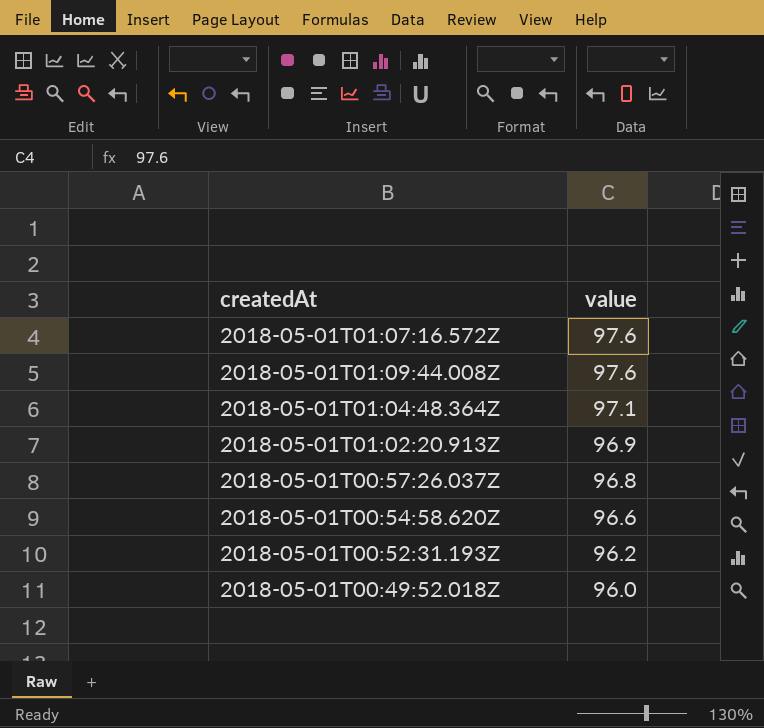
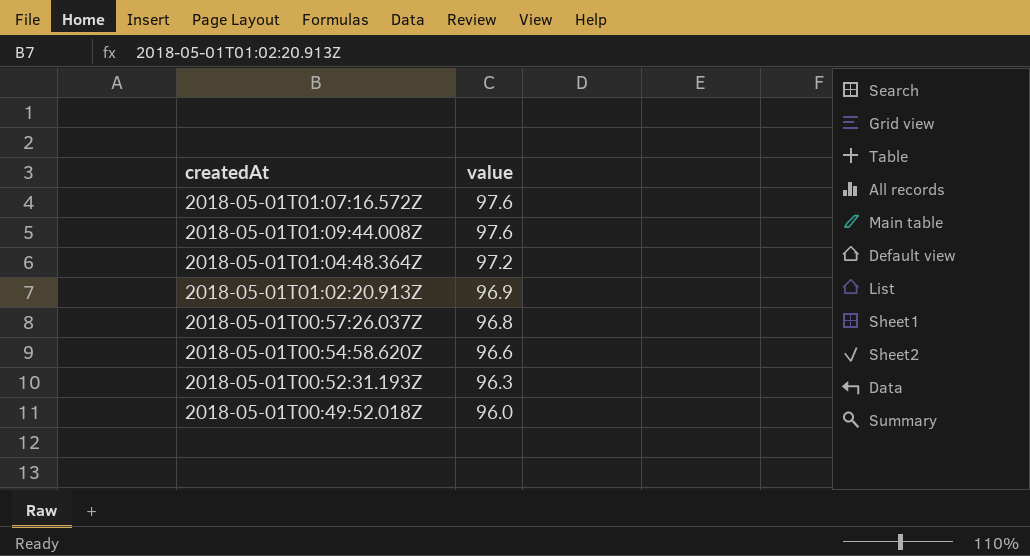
2018-05-01T01:04:48.364Z | value: 97.1 -> 97.2
2018-05-01T00:52:31.193Z | value: 96.2 -> 96.3

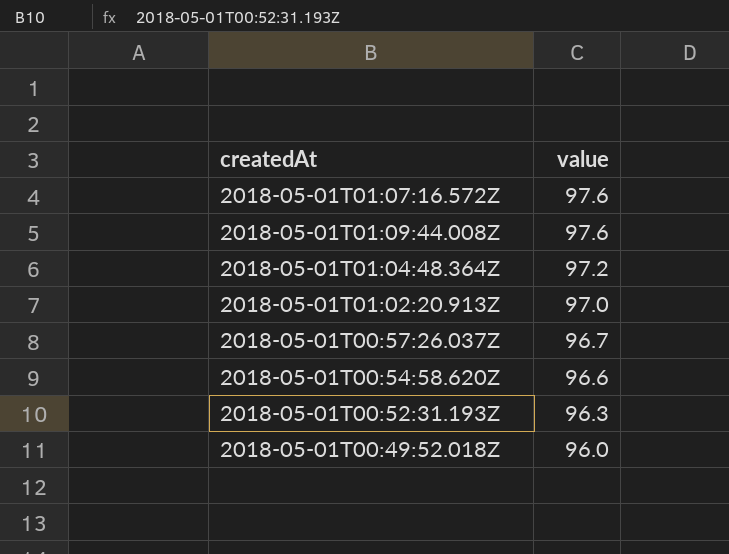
2018-05-01T01:02:20.913Z | value: 96.9 -> 97.0
2018-05-01T00:57:26.037Z | value: 96.8 -> 96.7

